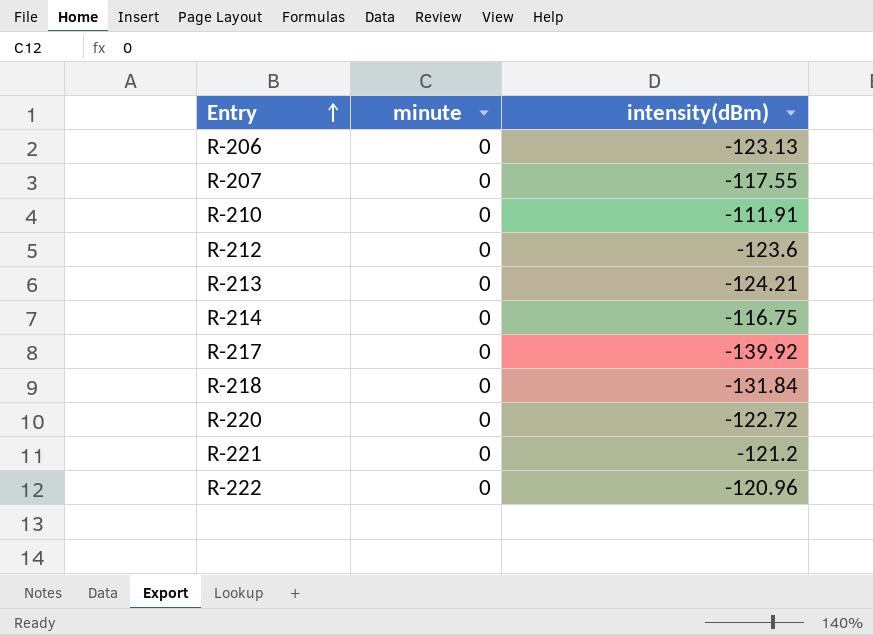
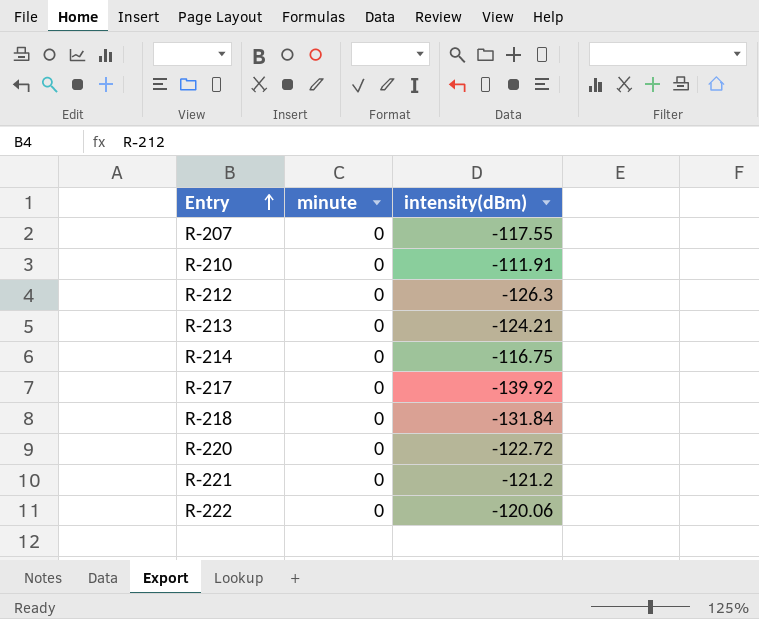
row R-206: 0 | -123.13 -> none
R-212 | intensity(dBm): -123.6 -> -126.3
R-222 | intensity(dBm): -120.96 -> -120.06

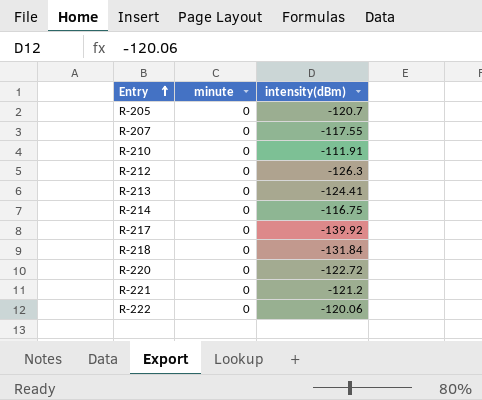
row R-205: none -> 0 | -120.7
R-213 | intensity(dBm): -124.21 -> -124.41

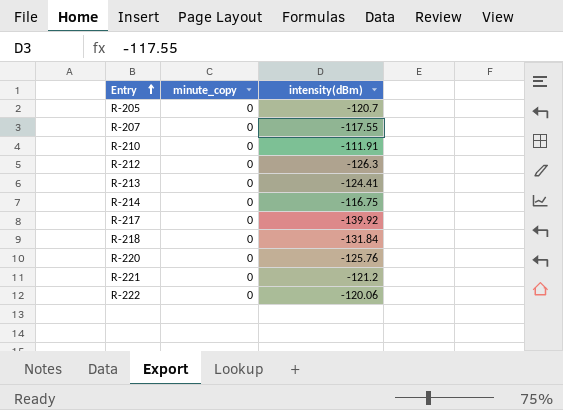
column name: minute -> minute_copy
R-220 | intensity(dBm): -122.72 -> -125.76

